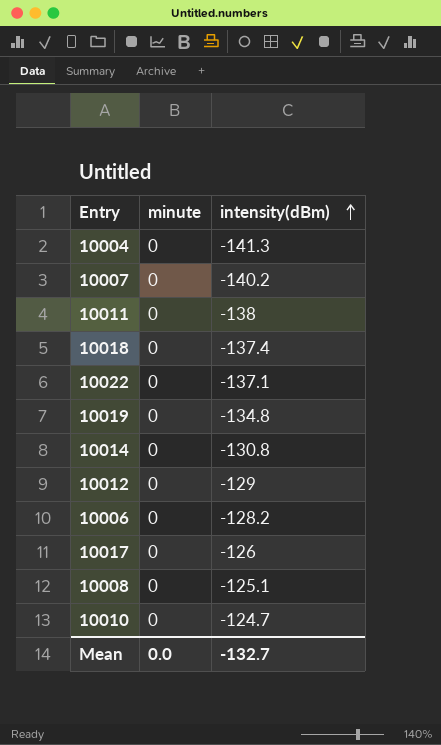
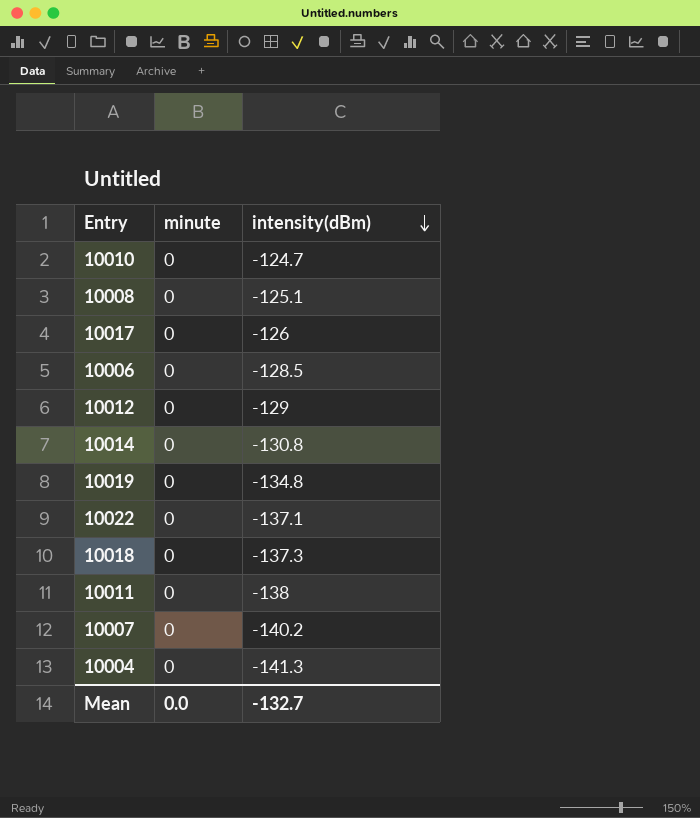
row order: intensity(dBm) ascending -> intensity(dBm) descending
10006 | intensity(dBm): -128.2 -> -128.5
10018 | intensity(dBm): -137.4 -> -137.3

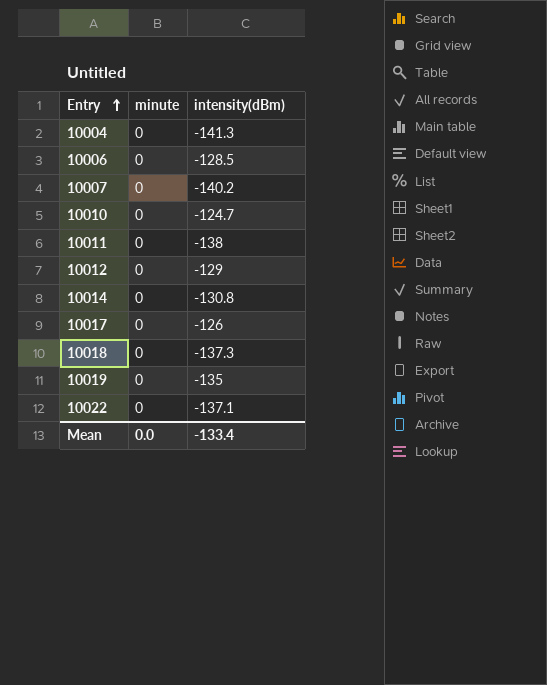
row order: intensity(dBm) descending -> Entry ascending
row 10008: 0 | -125.1 -> none
10019 | intensity(dBm): -134.8 -> -135
Mean | intensity(dBm): -132.7 -> -133.4

